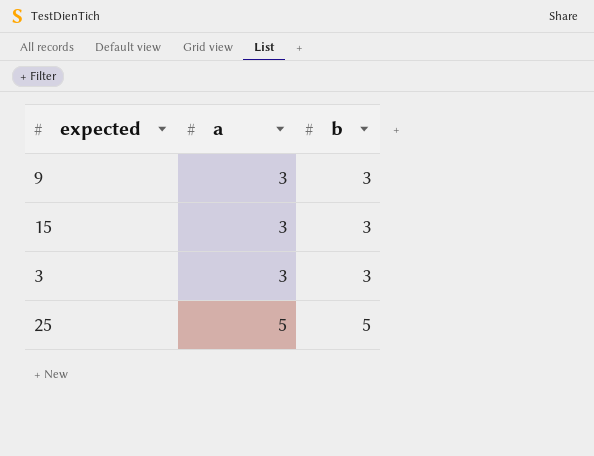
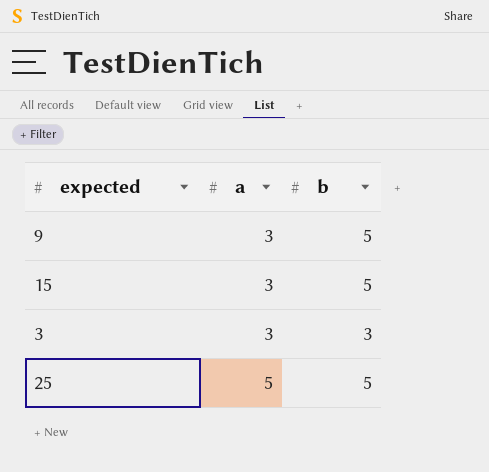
9 | b: 3 -> 5
15 | b: 3 -> 5

